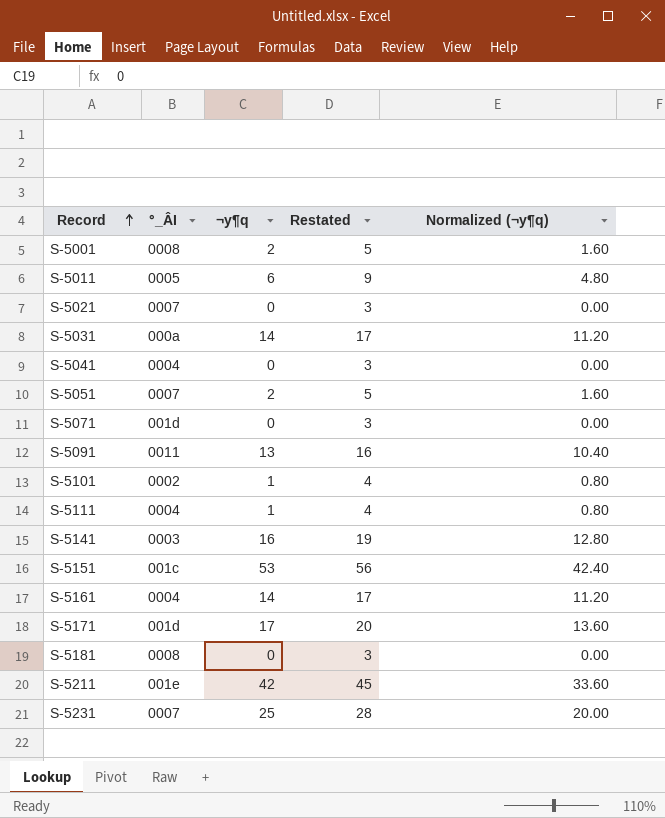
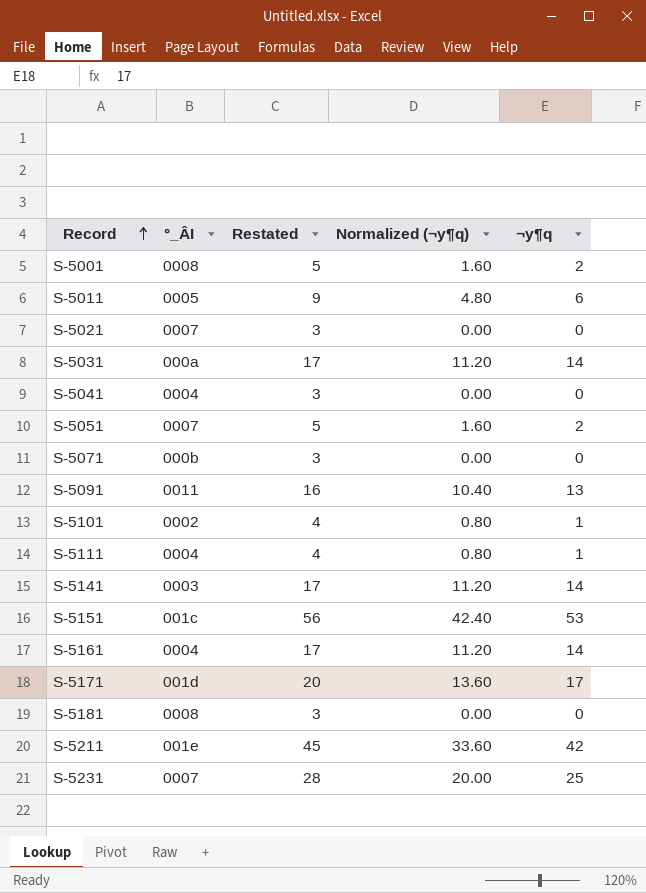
column ¬y¶q | position: 3 -> 5
S-5071 | °_ÂI: 001d -> 000b
S-5141 | Restated: 19 -> 17
S-5141 | Normalized (¬y¶q): 12.80 -> 11.20
S-5141 | ¬y¶q: 16 -> 14

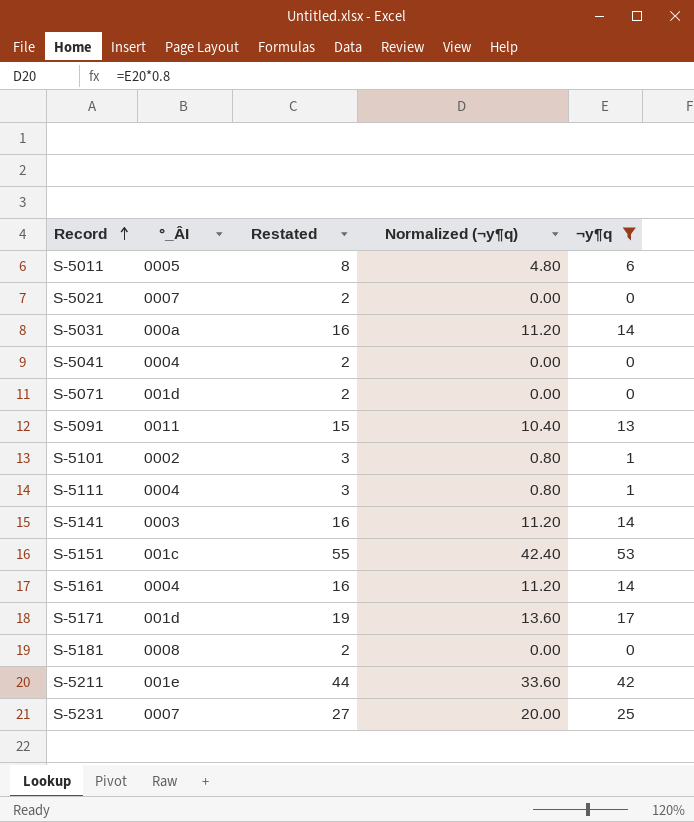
filter: none -> ¬y¶q != 2
column Restated | formula: [¬y¶q] + 3 -> [¬y¶q] + 2
S-5071 | °_ÂI: 000b -> 001d

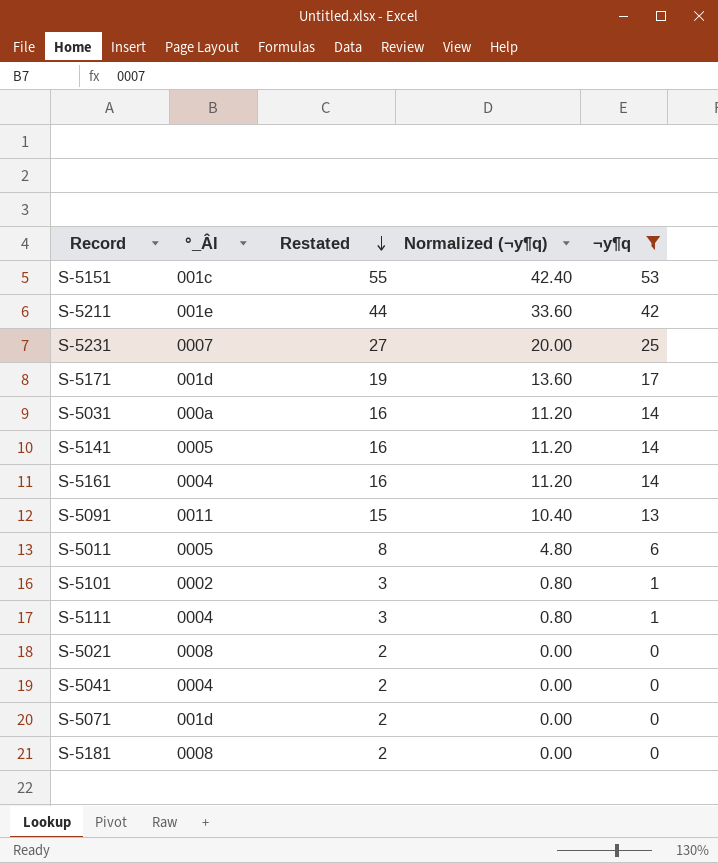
row order: Record ascending -> Restated descending
S-5141 | °_ÂI: 0003 -> 0005
S-5021 | °_ÂI: 0007 -> 0008

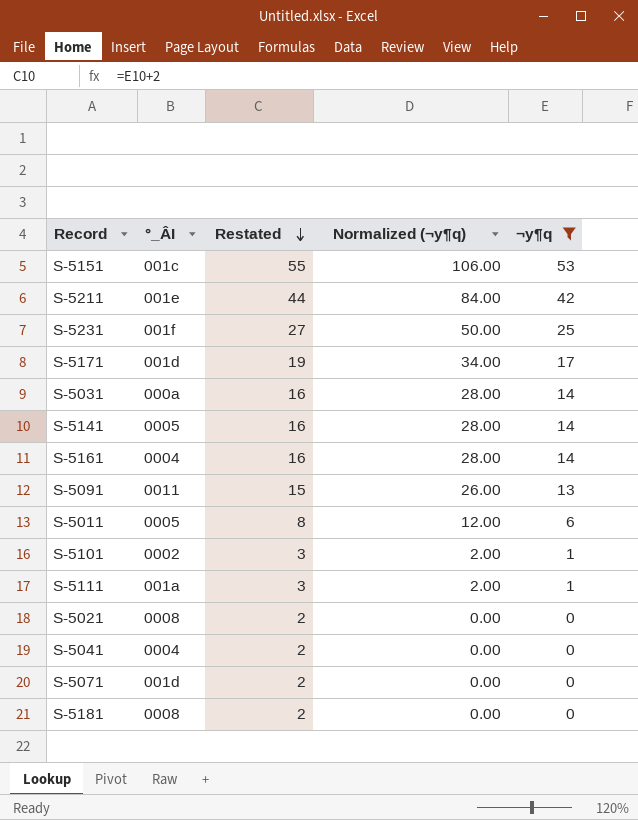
column Normalized (¬y¶q) | formula: [¬y¶q] * 0.8 -> [¬y¶q] * 2
S-5231 | °_ÂI: 0007 -> 001f
S-5111 | °_ÂI: 0004 -> 001a

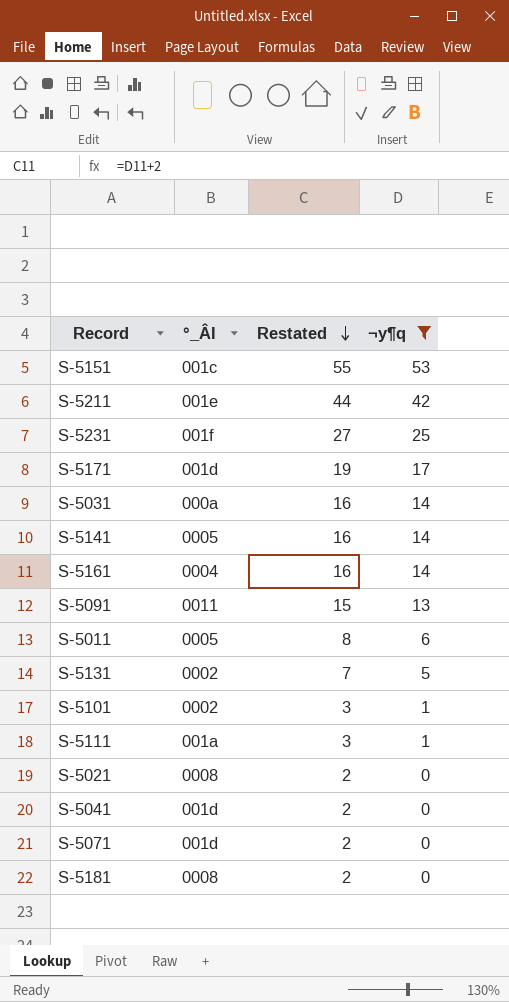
column Normalized (¬y¶q) | formula: [¬y¶q] * 2 -> none
row S-5131: none -> 0002 | 7 | 5
S-5041 | °_ÂI: 0004 -> 001d

